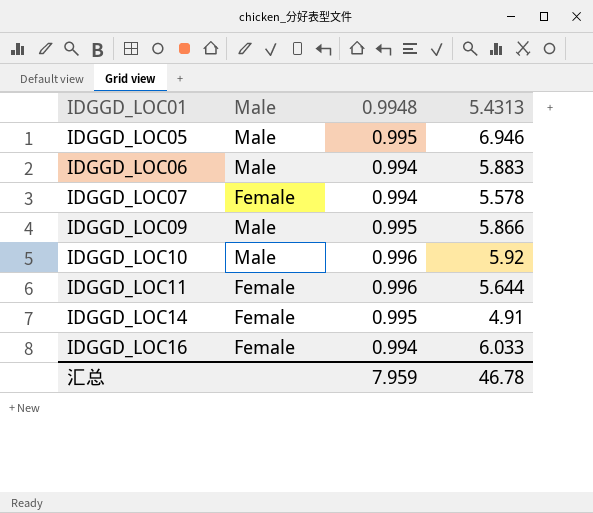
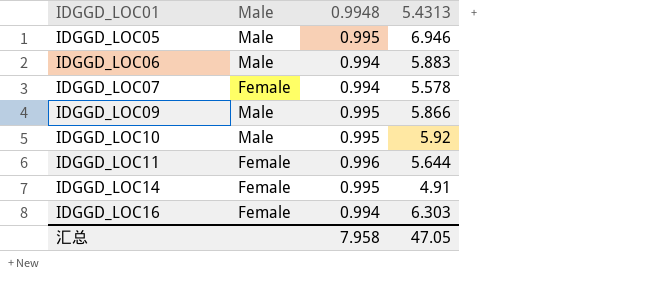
IDGGD_LOC10 | 0.9948: 0.996 -> 0.995
IDGGD_LOC16 | 5.4313: 6.033 -> 6.303
汇总 | 0.9948: 7.959 -> 7.958
汇总 | 5.4313: 46.78 -> 47.05

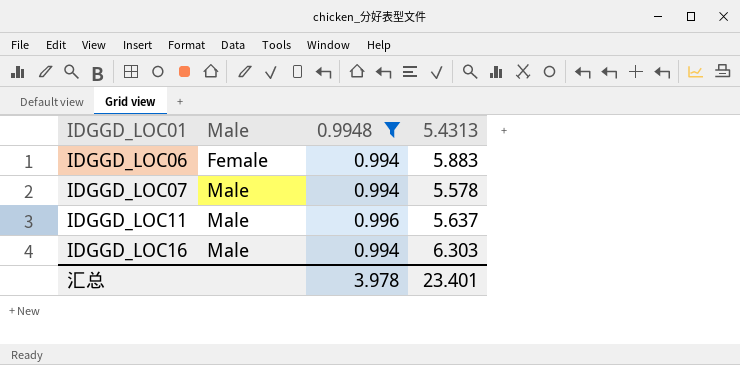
filter: none -> 0.9948 != 0.995
IDGGD_LOC06 | Male: Male -> Female
IDGGD_LOC07 | Male: Female -> Male
IDGGD_LOC11 | Male: Female -> Male
IDGGD_LOC11 | 5.4313: 5.644 -> 5.637
IDGGD_LOC16 | Male: Female -> Male
汇总 | 0.9948: 7.958 -> 3.978
汇总 | 5.4313: 47.05 -> 23.401

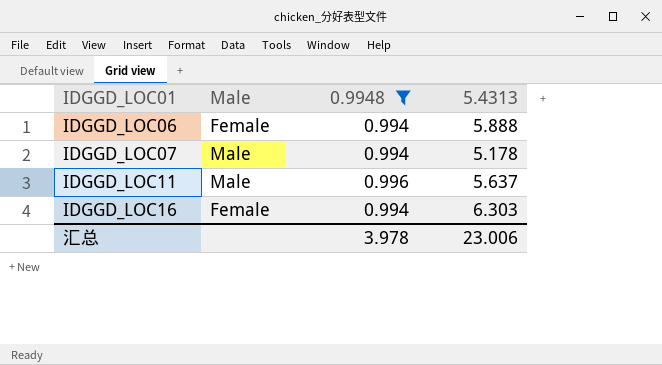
IDGGD_LOC06 | 5.4313: 5.883 -> 5.888
IDGGD_LOC07 | 5.4313: 5.578 -> 5.178
IDGGD_LOC16 | Male: Male -> Female
汇总 | 5.4313: 23.401 -> 23.006

